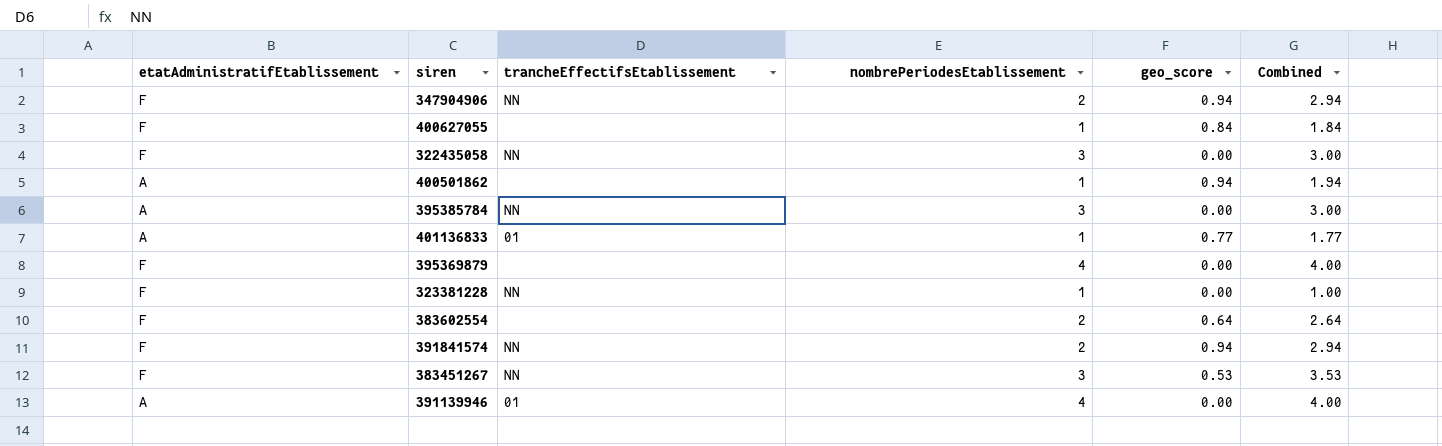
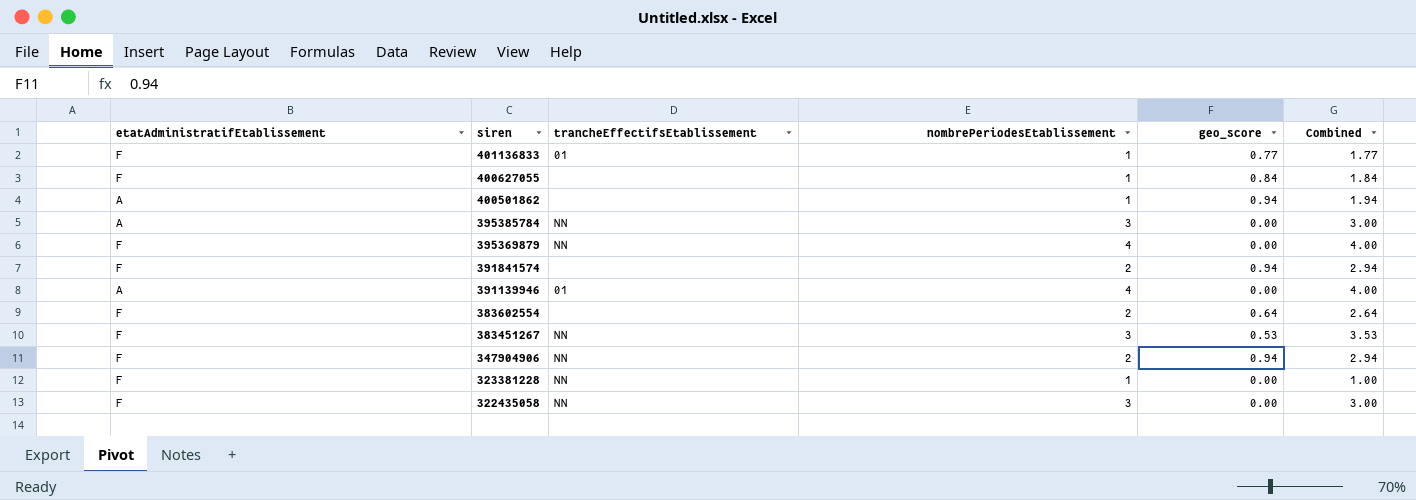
row order: none -> siren descending
401136833 | etatAdministratifEtablissement: A -> F
395369879 | trancheEffectifsEtablissement: none -> NN
391841574 | trancheEffectifsEtablissement: NN -> none

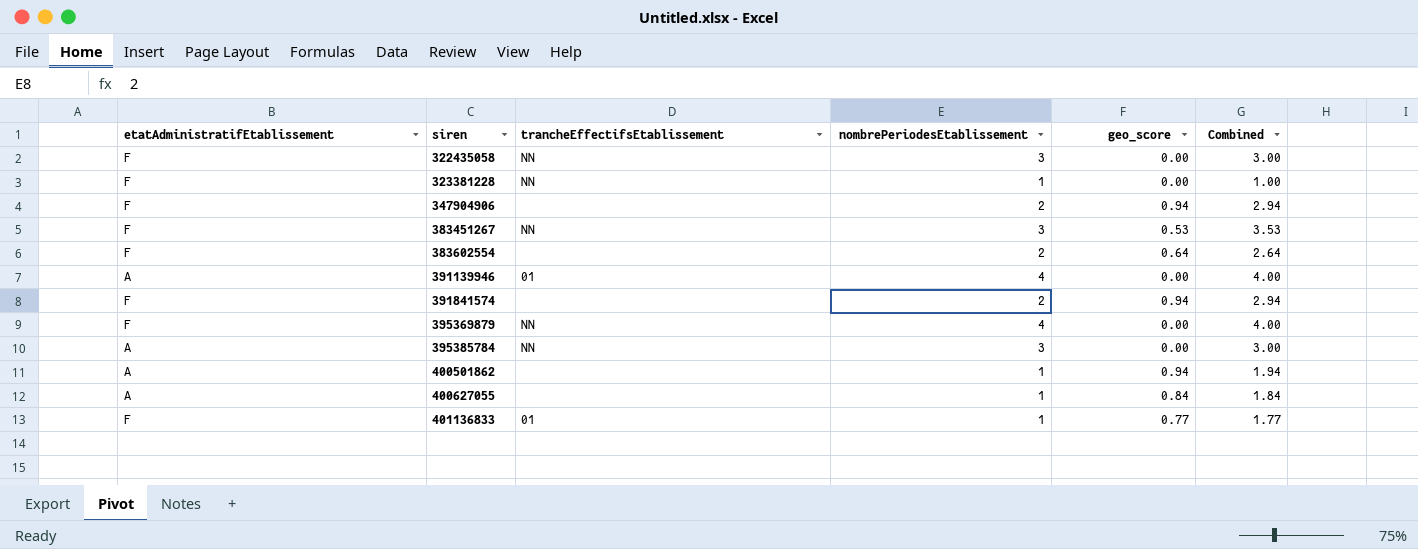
row order: siren descending -> siren ascending
347904906 | trancheEffectifsEtablissement: NN -> none
400627055 | etatAdministratifEtablissement: F -> A

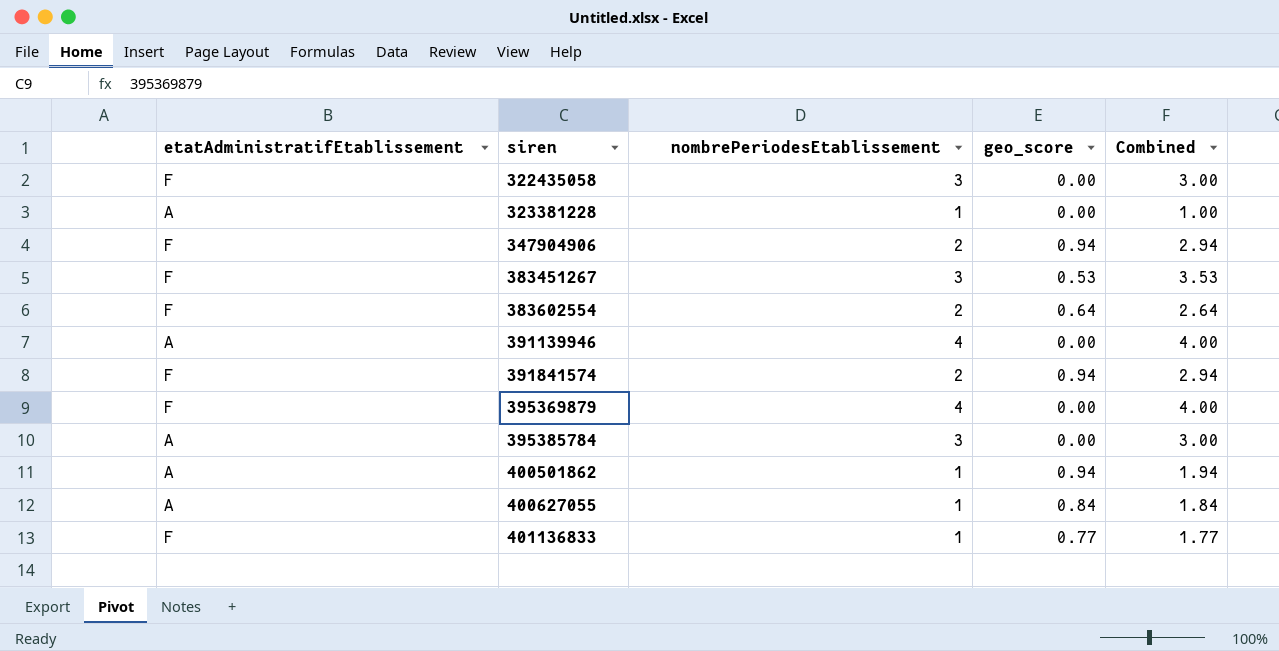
column trancheEffectifsEtablissement | position: 3 -> none
323381228 | etatAdministratifEtablissement: F -> A

